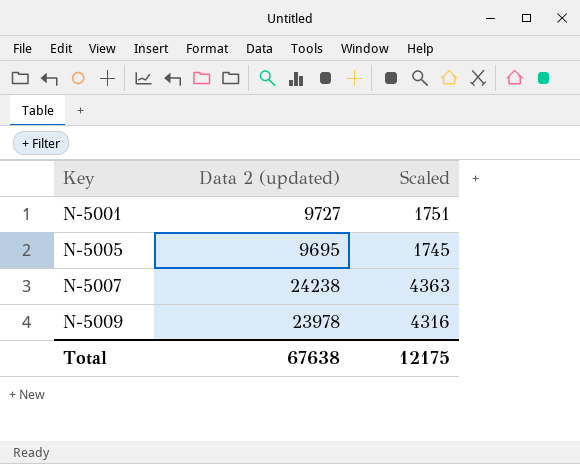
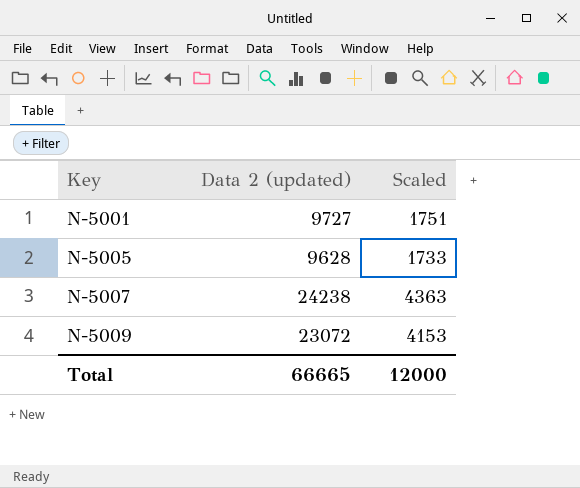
N-5005 | Data 2 (updated): 9695 -> 9628
N-5005 | Scaled: 1745 -> 1733
N-5009 | Data 2 (updated): 23978 -> 23072
N-5009 | Scaled: 4316 -> 4153
Total | Data 2 (updated): 67638 -> 66665
Total | Scaled: 12175 -> 12000

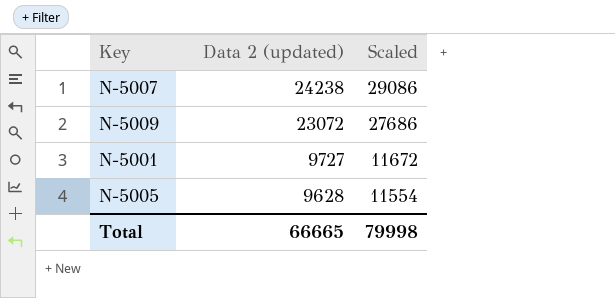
row order: Key ascending -> Data 2 (updated) descending
column Scaled | formula: [Data 2 (updated)] * 0.18 -> [Data 2 (updated)] * 1.2
Total | Scaled: 12000 -> 79998

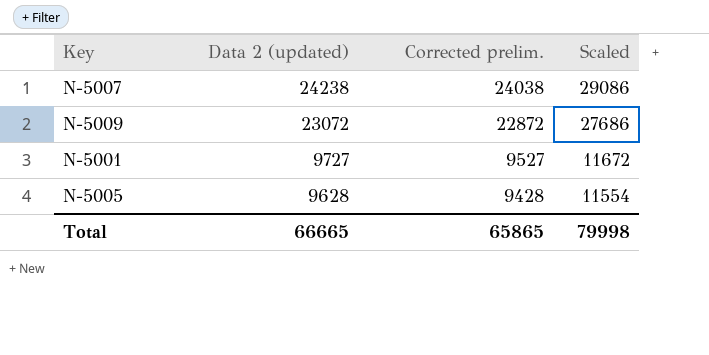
column Corrected prelim. | formula: none -> [Data 2 (updated)] - 200

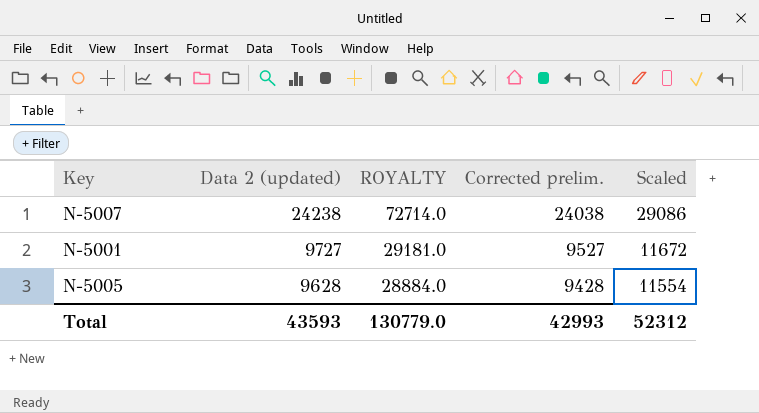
column ROYALTY | formula: none -> [Data 2 (updated)] * 3
row N-5009: 23072 | 22872 | 27686 -> none
Total | Data 2 (updated): 66665 -> 43593
Total | Corrected prelim.: 65865 -> 42993
Total | Scaled: 79998 -> 52312

